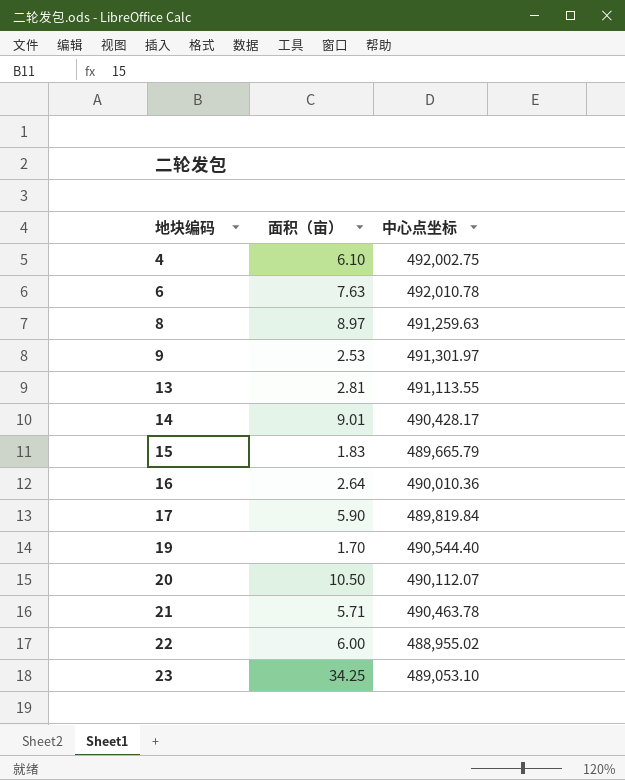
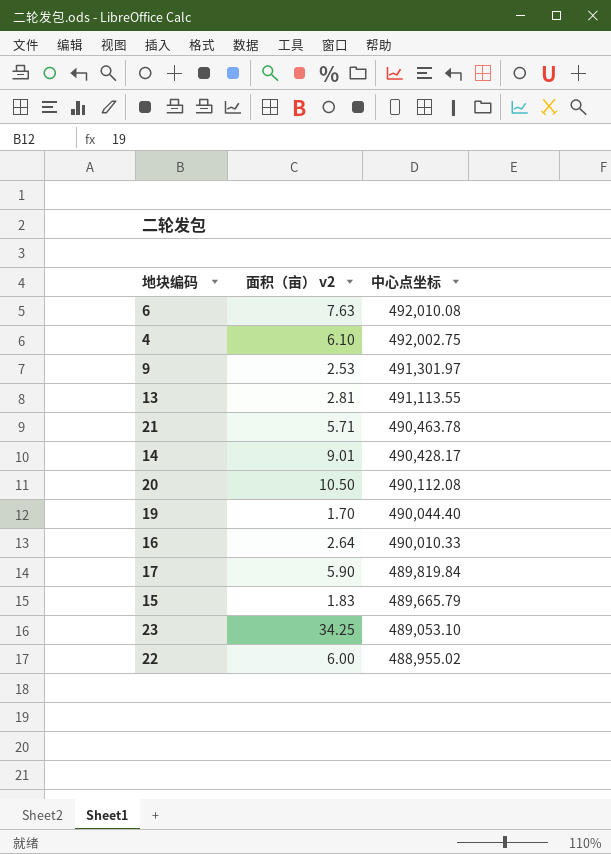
row order: 地块编码 ascending -> 中心点坐标 descending
column name: 面积（亩） -> 面积（亩） v2
row 8: 8.97 | 491,259.63 -> none
6 | 中心点坐标: 492,010.78 -> 492,010.08
20 | 中心点坐标: 490,112.07 -> 490,112.08
19 | 中心点坐标: 490,544.40 -> 490,044.40
16 | 中心点坐标: 490,010.36 -> 490,010.33

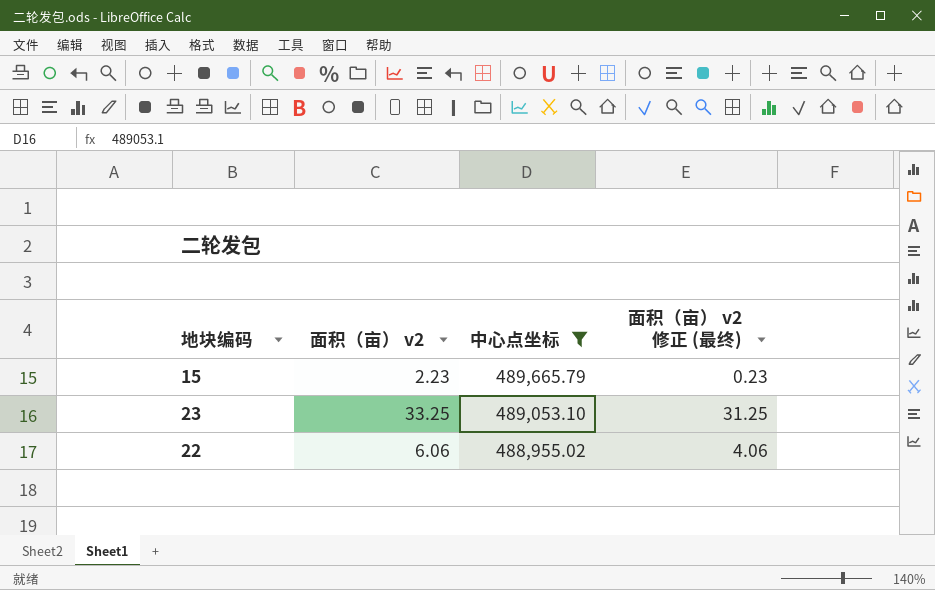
filter: none -> 中心点坐标 <= 489,665.79
column 面积（亩） v2 修正 (最终) | formula: none -> [面积（亩） v2] - 2
15 | 面积（亩） v2: 1.83 -> 2.23
23 | 面积（亩） v2: 34.25 -> 33.25
22 | 面积（亩） v2: 6.00 -> 6.06

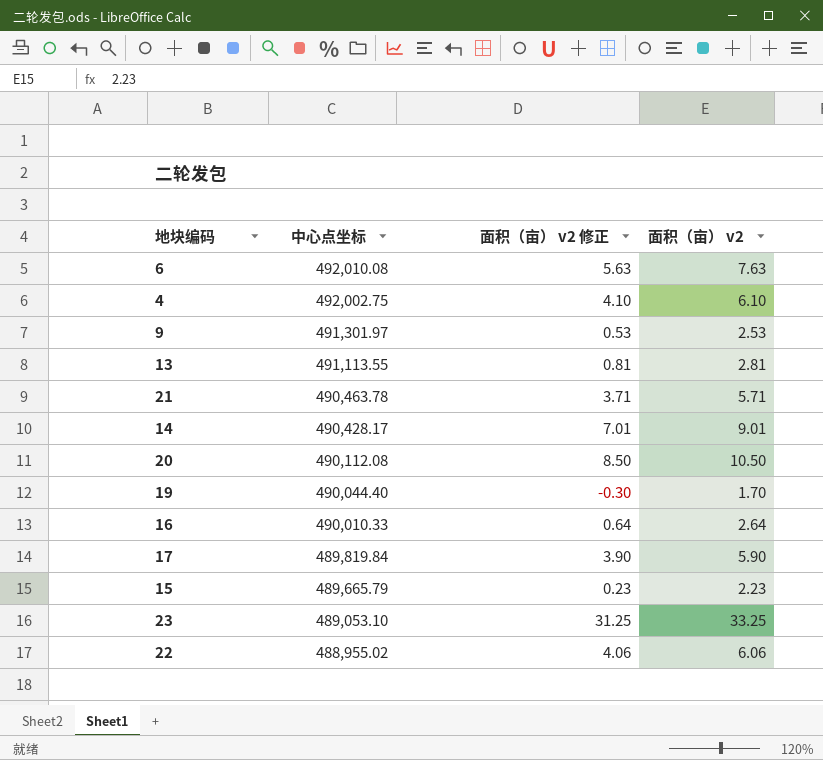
filter: 中心点坐标 <= 489,665.79 -> none
column name: 面积（亩） v2 修正 (最终) -> 面积（亩） v2 修正
column 面积（亩） v2 | position: 2 -> 4

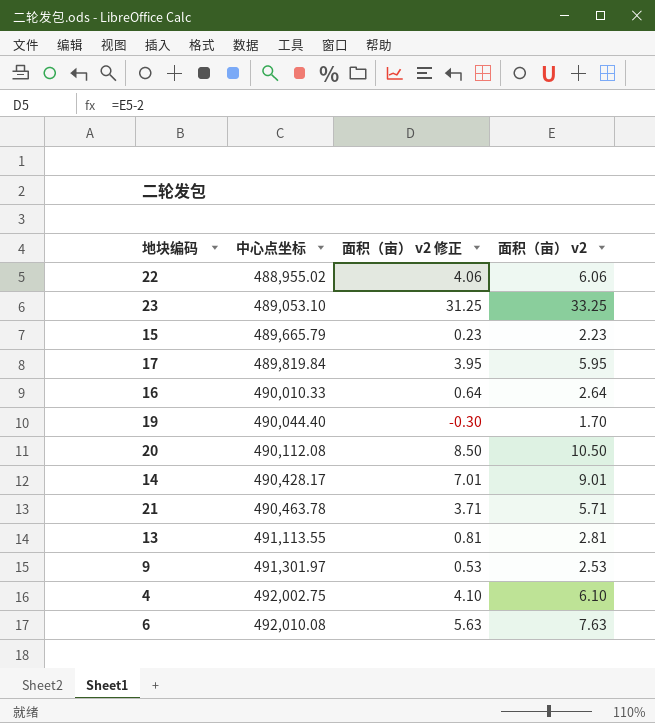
row order: 中心点坐标 descending -> 中心点坐标 ascending
17 | 面积（亩） v2 修正: 3.90 -> 3.95
17 | 面积（亩） v2: 5.90 -> 5.95

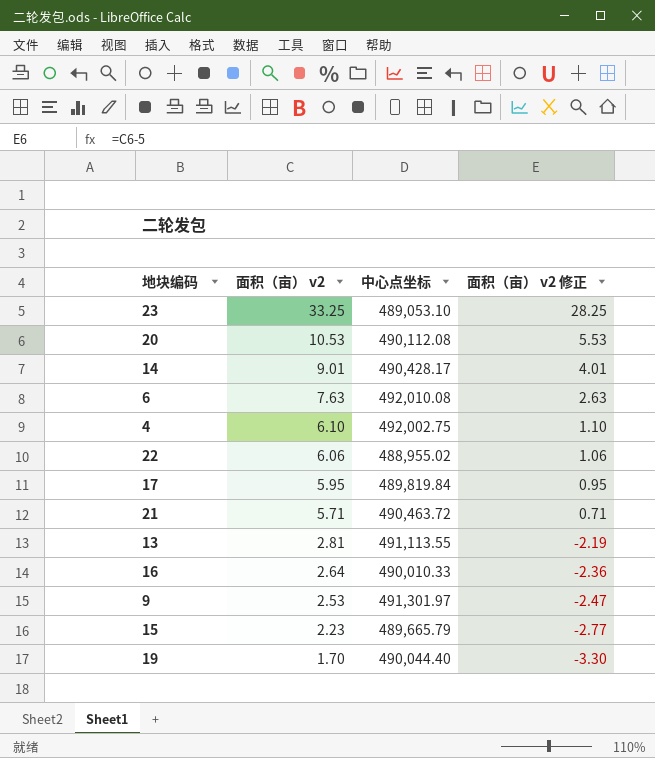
row order: 中心点坐标 ascending -> 面积（亩） v2 descending
column 面积（亩） v2 | position: 4 -> 2
column 面积（亩） v2 修正 | formula: [面积（亩） v2] - 2 -> [面积（亩） v2] - 5
20 | 面积（亩） v2: 10.50 -> 10.53
21 | 中心点坐标: 490,463.78 -> 490,463.72

